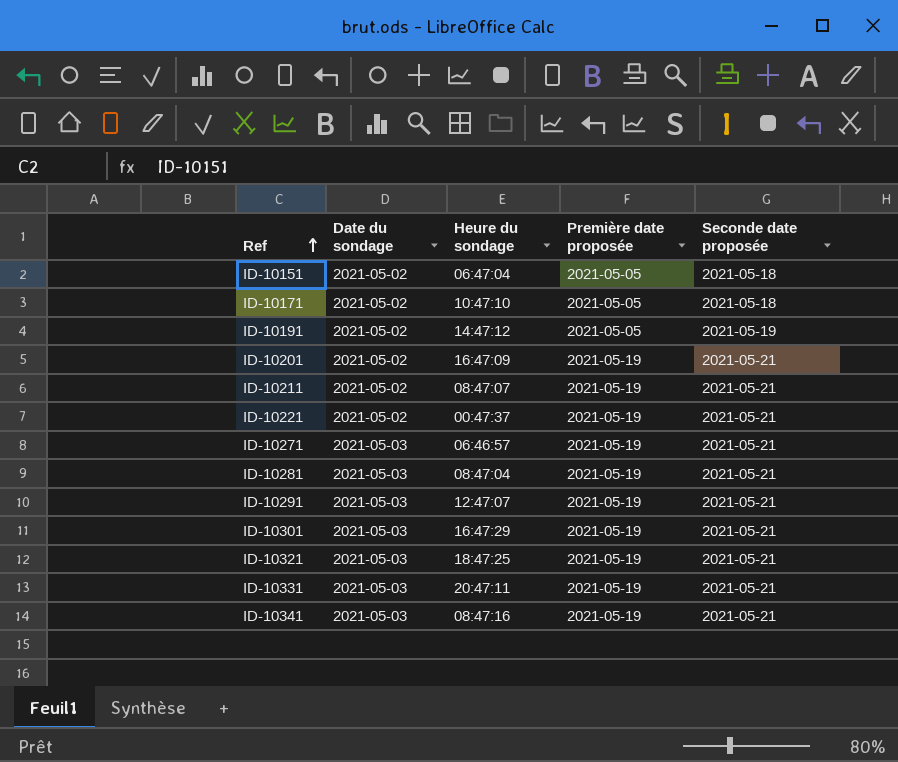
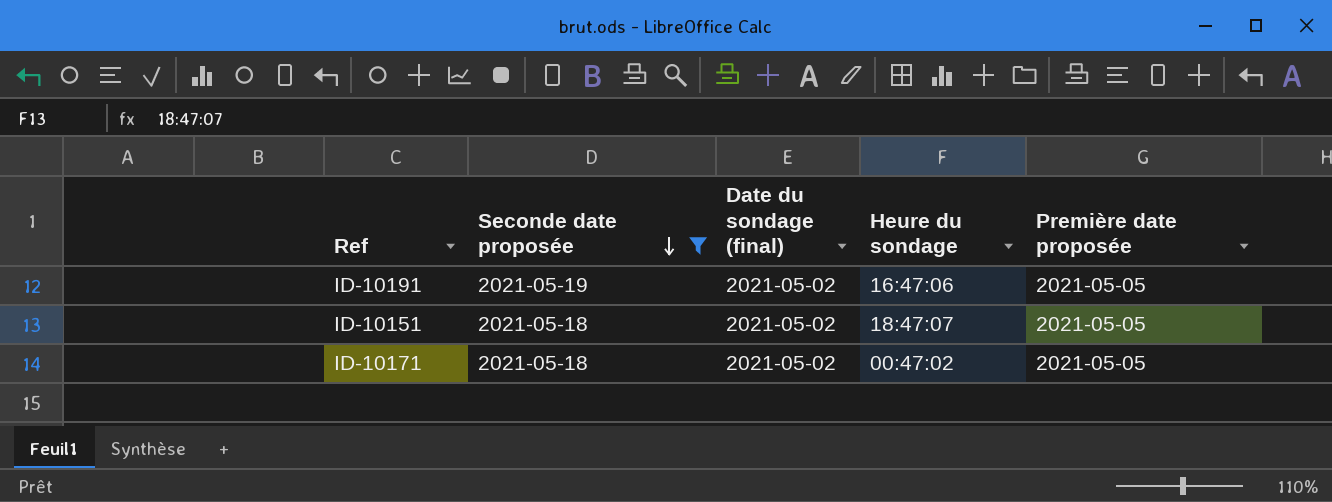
filter: none -> Seconde date proposée != 2021-05-21
row order: Ref ascending -> Seconde date proposée descending
column Seconde date proposée | position: 5 -> 2
column name: Date du sondage -> Date du sondage (final)
ID-10191 | Heure du sondage: 14:47:12 -> 16:47:06
ID-10151 | Heure du sondage: 06:47:04 -> 18:47:07
ID-10171 | Heure du sondage: 10:47:10 -> 00:47:02

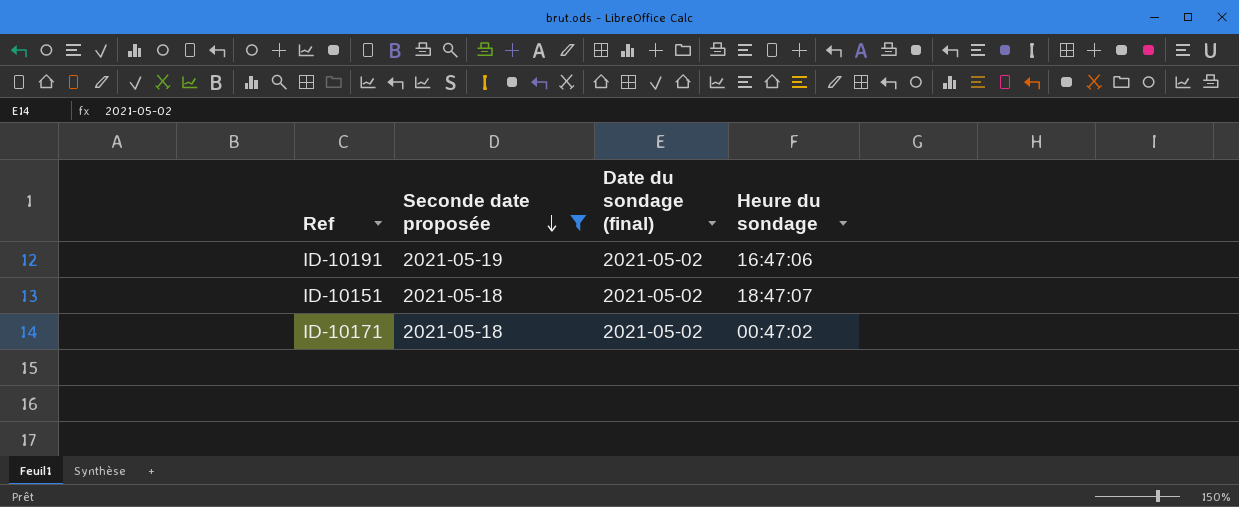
column Première date proposée | position: 5 -> none

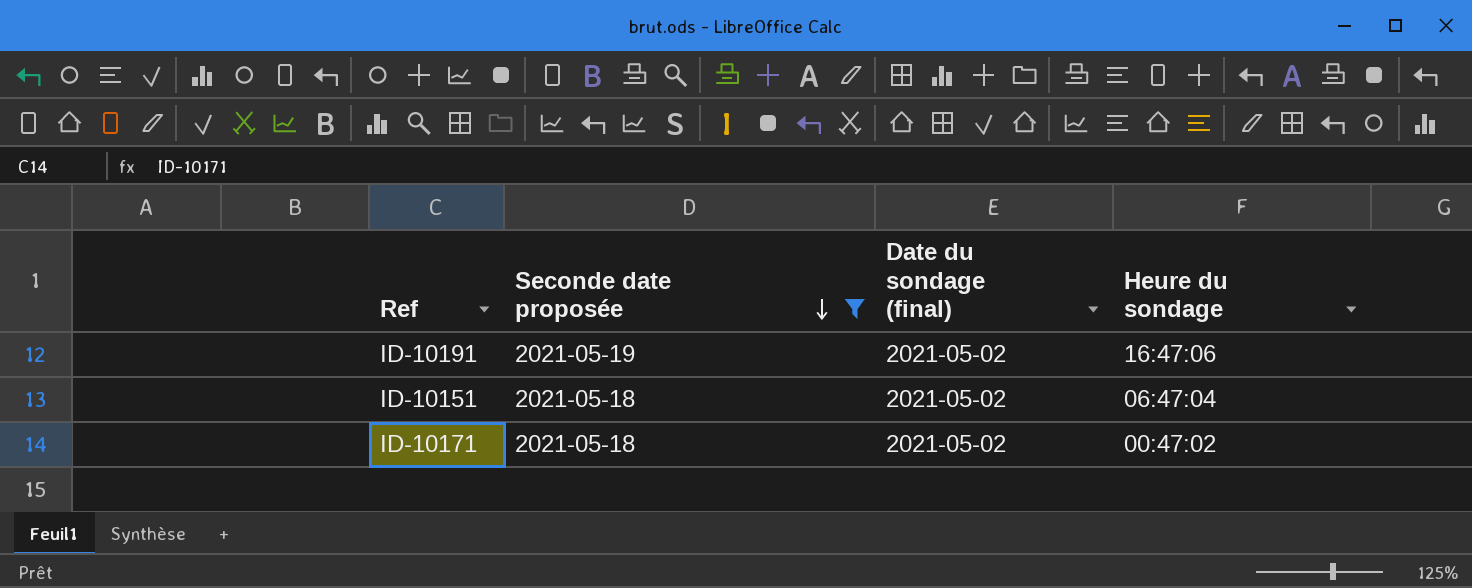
ID-10151 | Heure du sondage: 18:47:07 -> 06:47:04

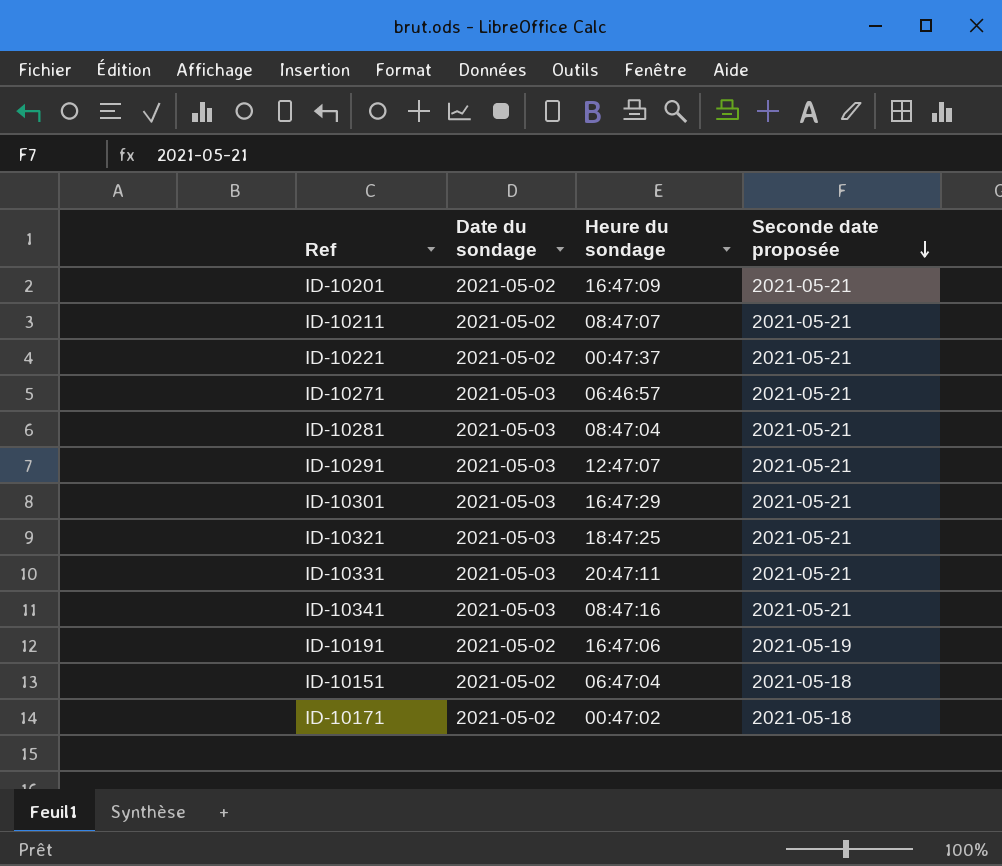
filter: Seconde date proposée != 2021-05-21 -> none
column name: Date du sondage (final) -> Date du sondage
column Seconde date proposée | position: 2 -> 4

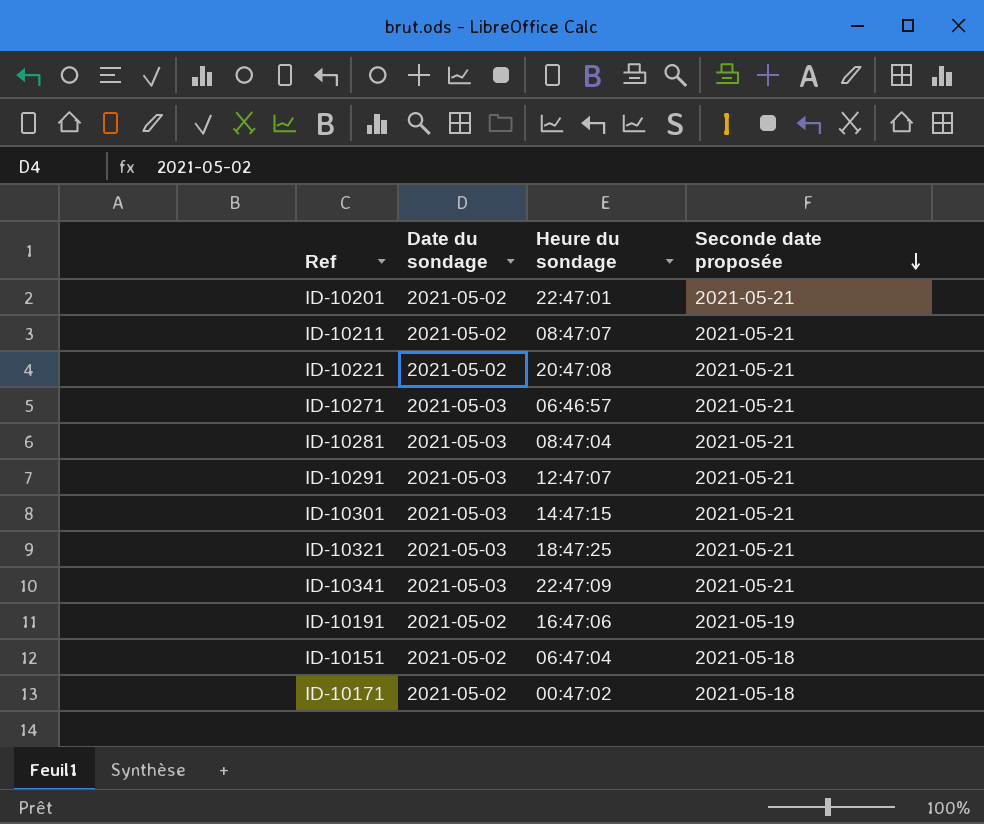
row ID-10331: 2021-05-03 | 20:47:11 | 2021-05-21 -> none
ID-10201 | Heure du sondage: 16:47:09 -> 22:47:01
ID-10221 | Heure du sondage: 00:47:37 -> 20:47:08
ID-10301 | Heure du sondage: 16:47:29 -> 14:47:15
ID-10341 | Heure du sondage: 08:47:16 -> 22:47:09

